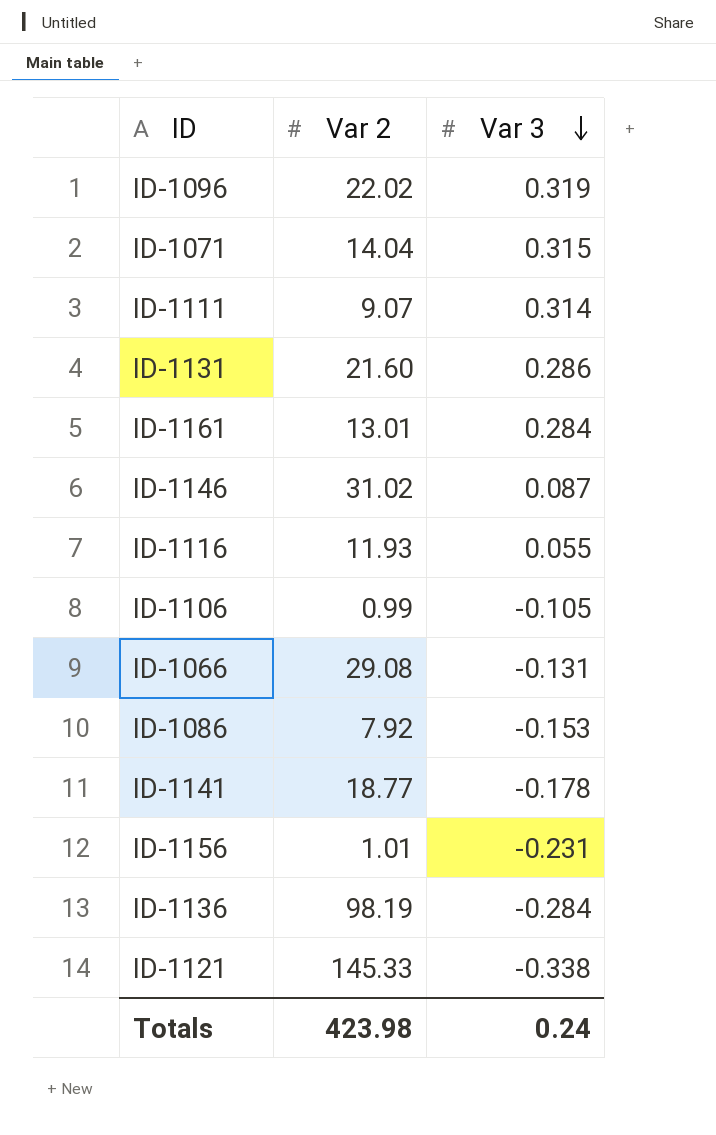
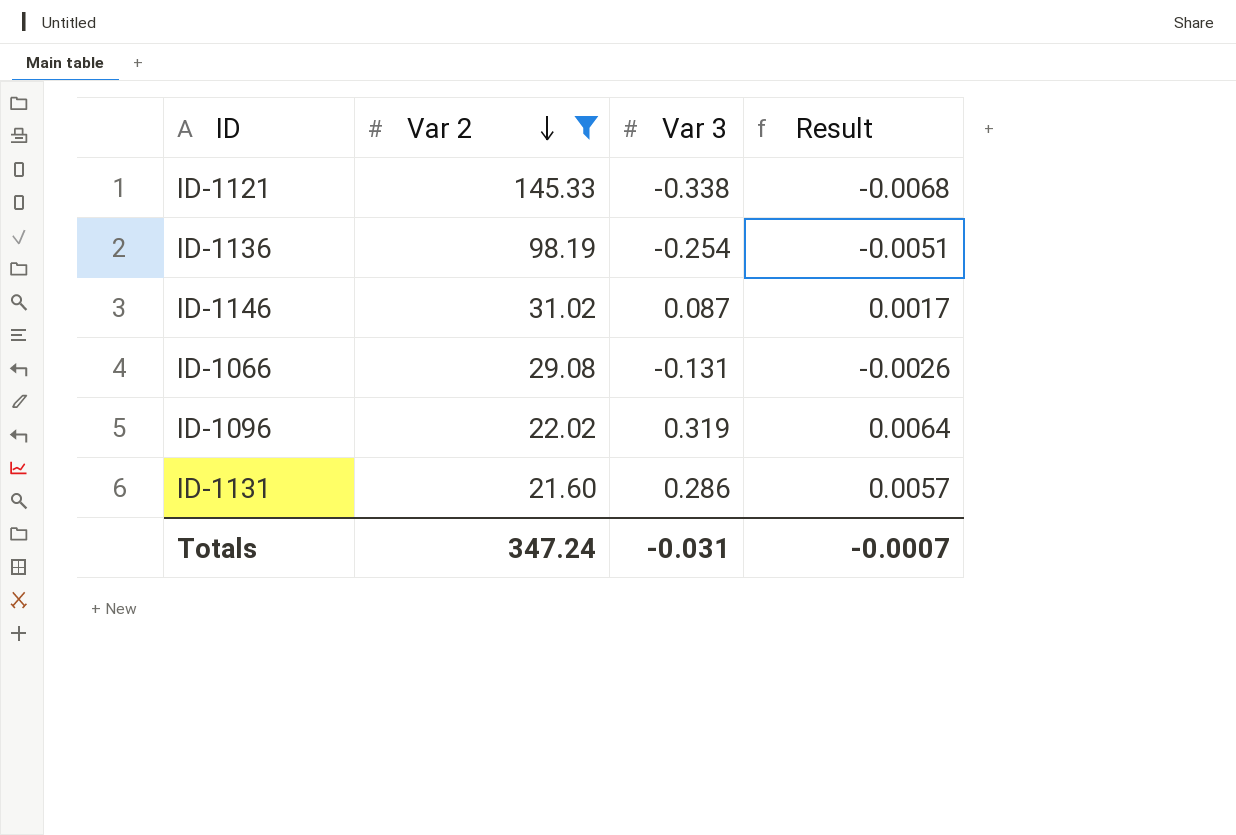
filter: none -> Var 2 >= 21.60
row order: Var 3 descending -> Var 2 descending
column Result | formula: none -> [Var 3] * 0.02
ID-1136 | Var 3: -0.284 -> -0.254
Totals | Var 2: 423.98 -> 347.24
Totals | Var 3: 0.24 -> -0.031

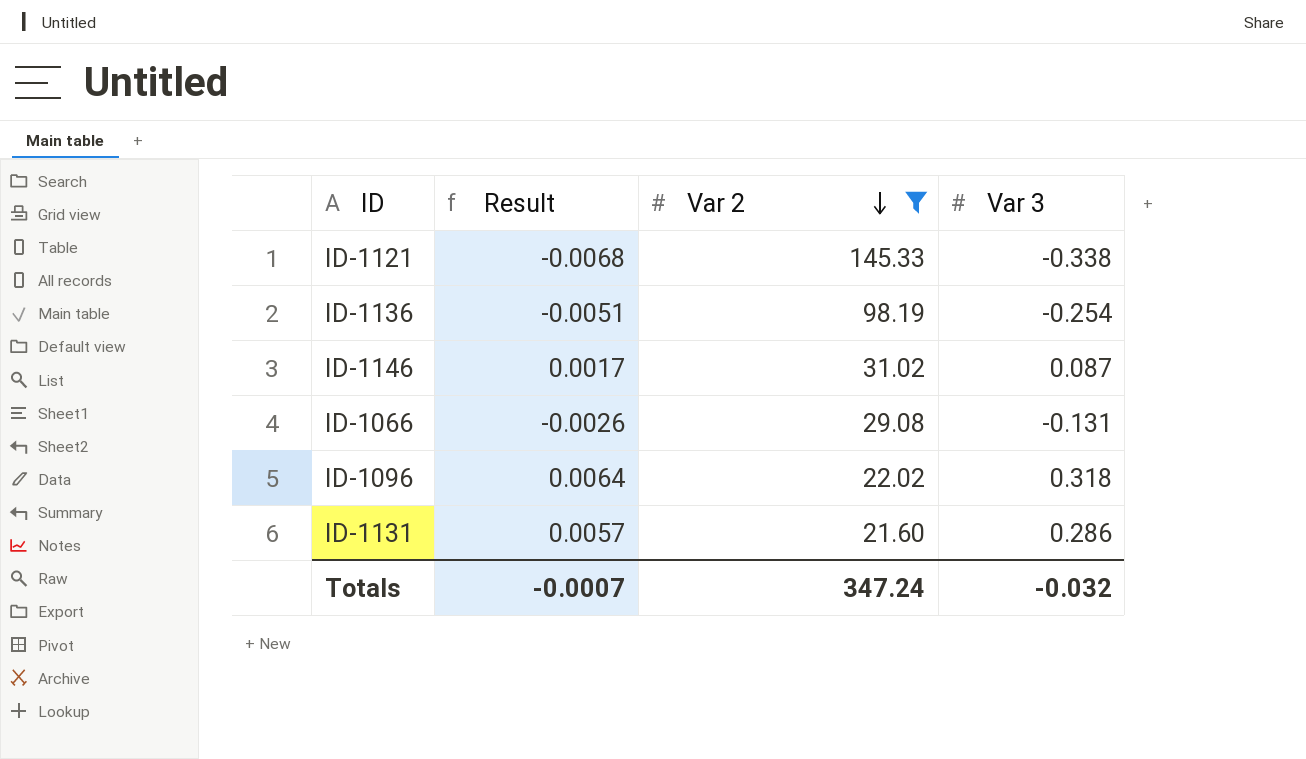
column Result | position: 4 -> 2
ID-1096 | Var 3: 0.319 -> 0.318
Totals | Var 3: -0.031 -> -0.032

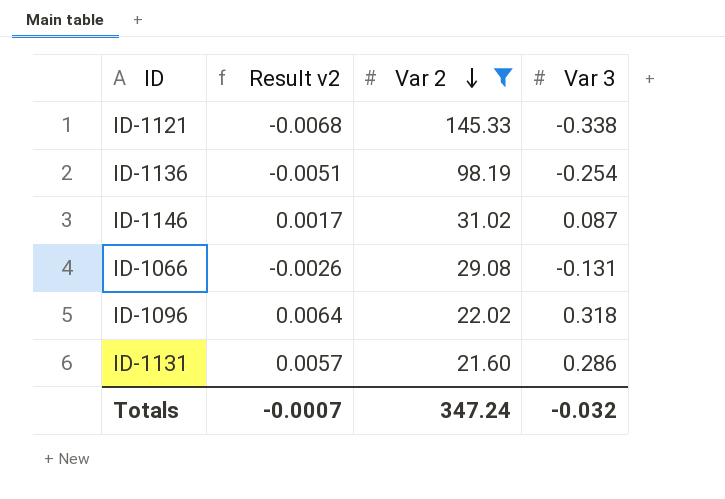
column name: Result -> Result v2

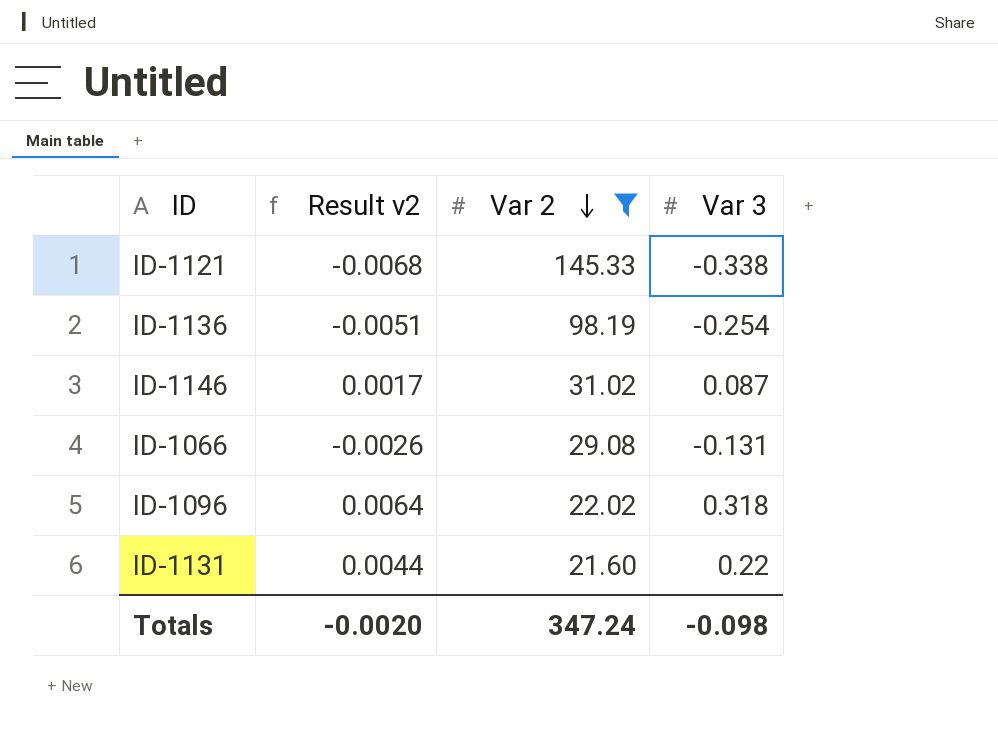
ID-1131 | Result v2: 0.0057 -> 0.0044
ID-1131 | Var 3: 0.286 -> 0.22
Totals | Result v2: -0.0007 -> -0.0020
Totals | Var 3: -0.032 -> -0.098

